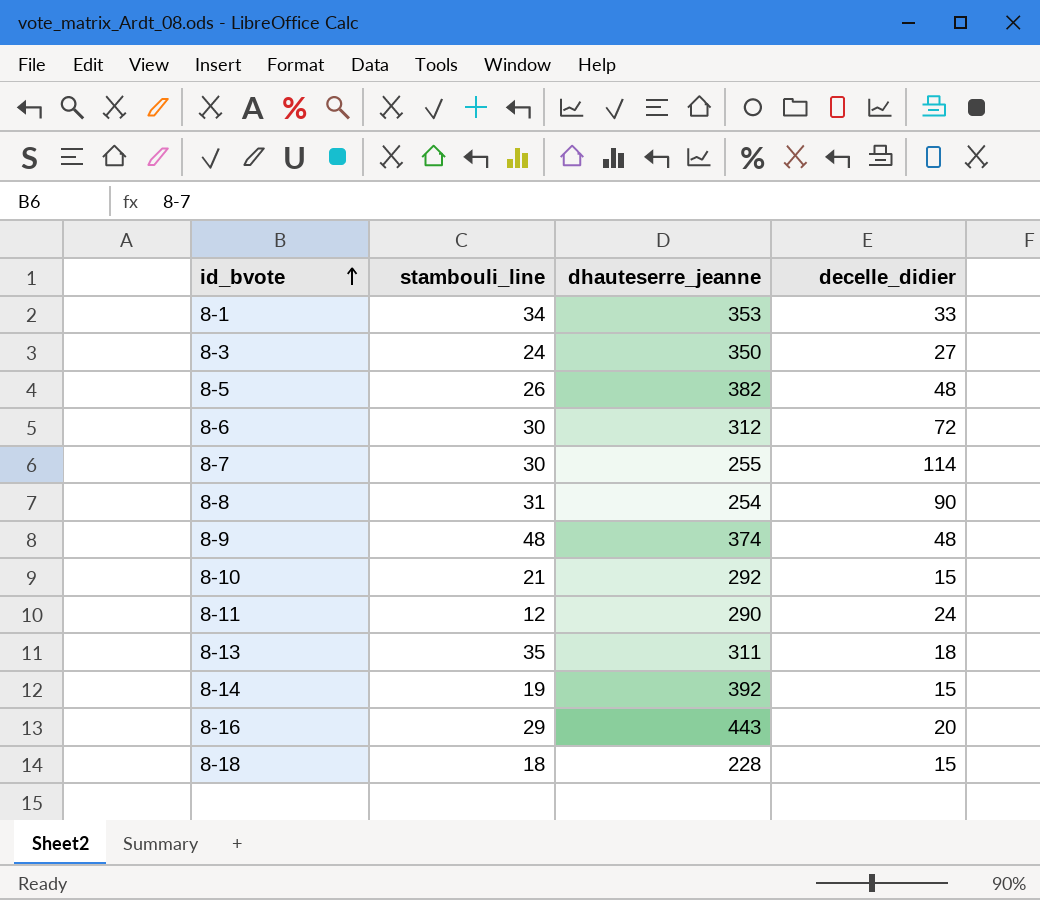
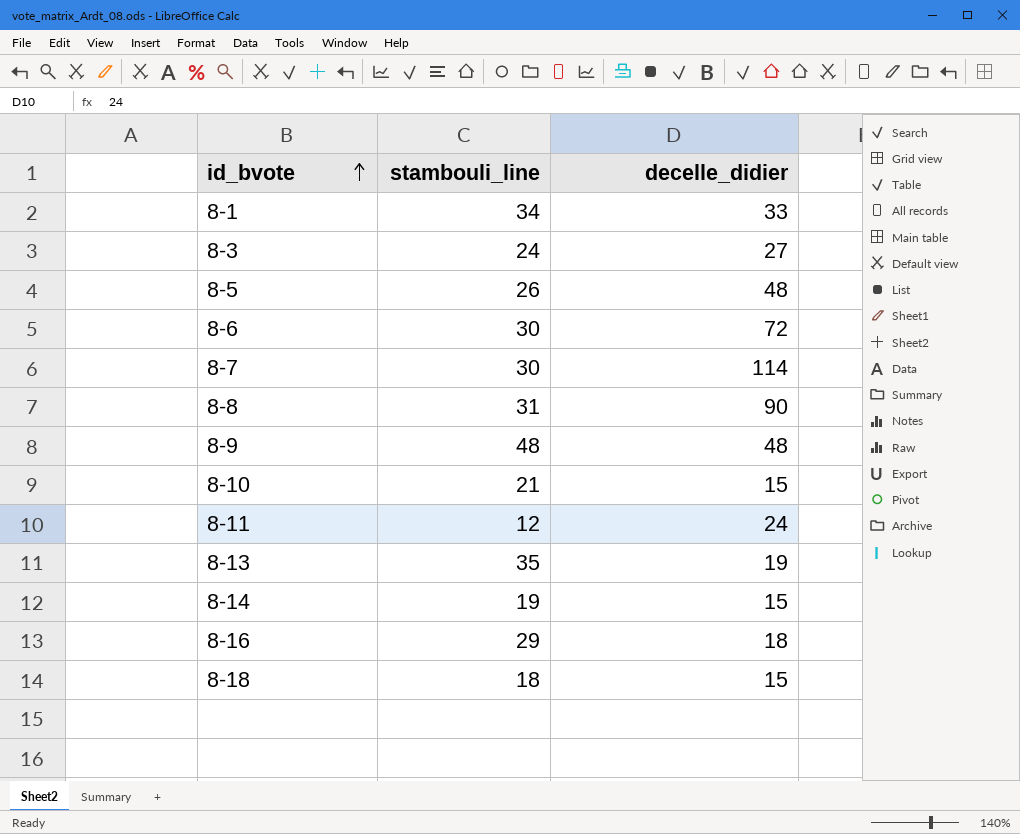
column dhauteserre_jeanne | position: 3 -> none
8-13 | decelle_didier: 18 -> 19
8-16 | decelle_didier: 20 -> 18

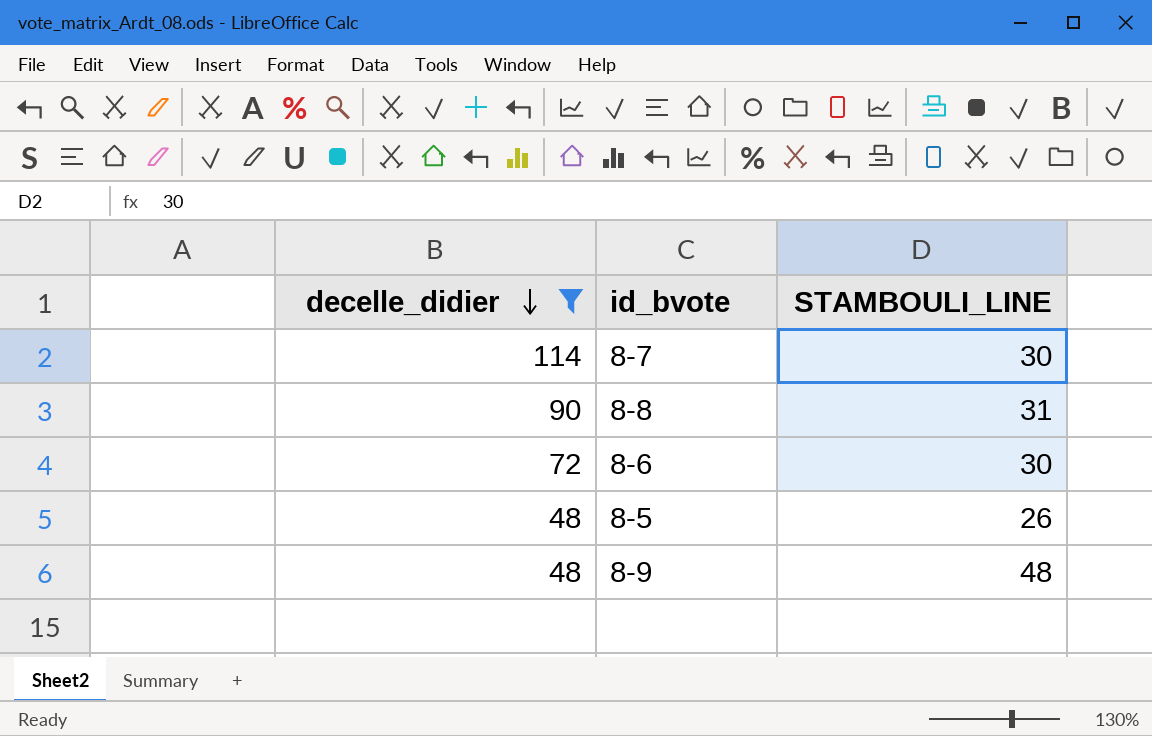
filter: none -> decelle_didier >= 48
row order: id_bvote ascending -> decelle_didier descending
column decelle_didier | position: 3 -> 1
column name: stambouli_line -> STAMBOULI_LINE

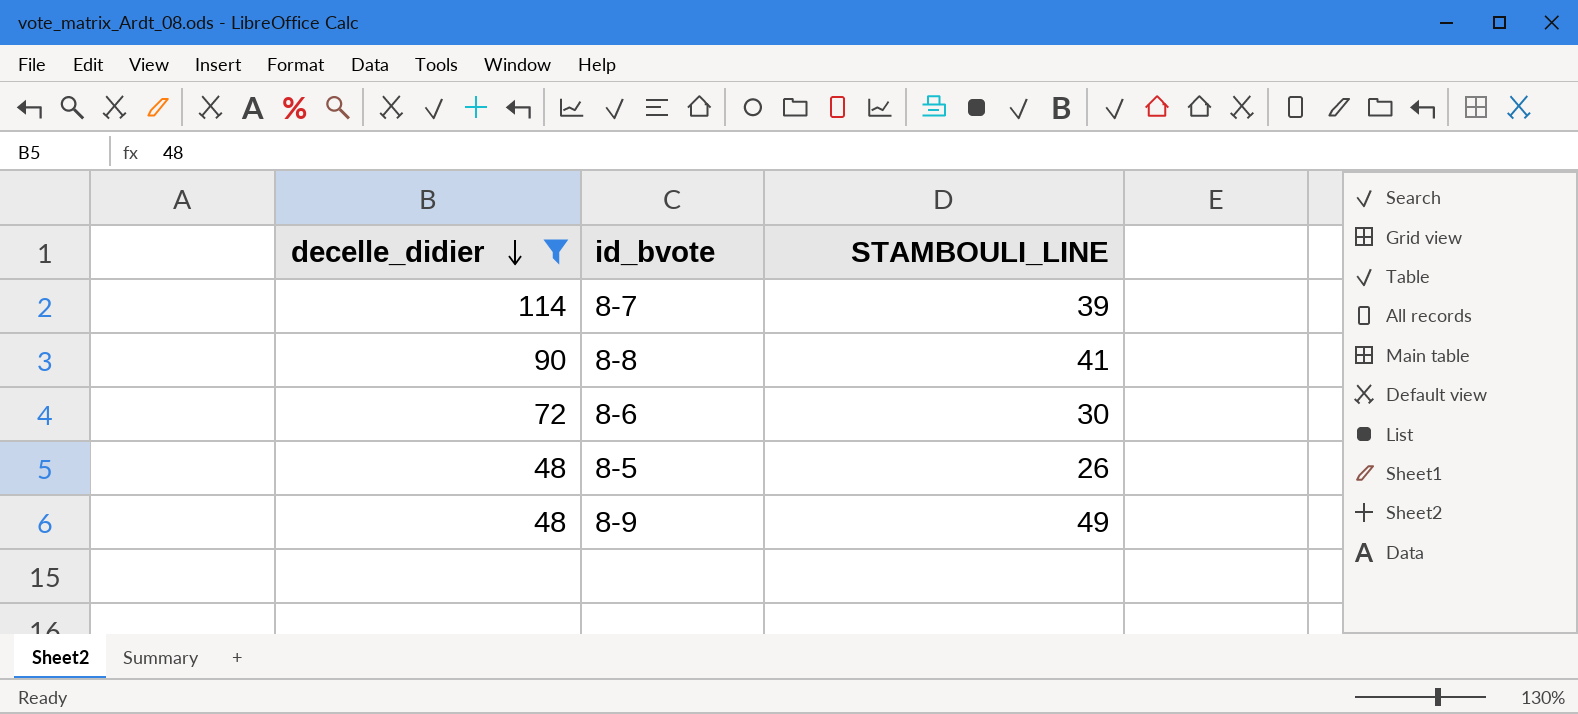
8-7 | STAMBOULI_LINE: 30 -> 39
8-8 | STAMBOULI_LINE: 31 -> 41
8-9 | STAMBOULI_LINE: 48 -> 49

